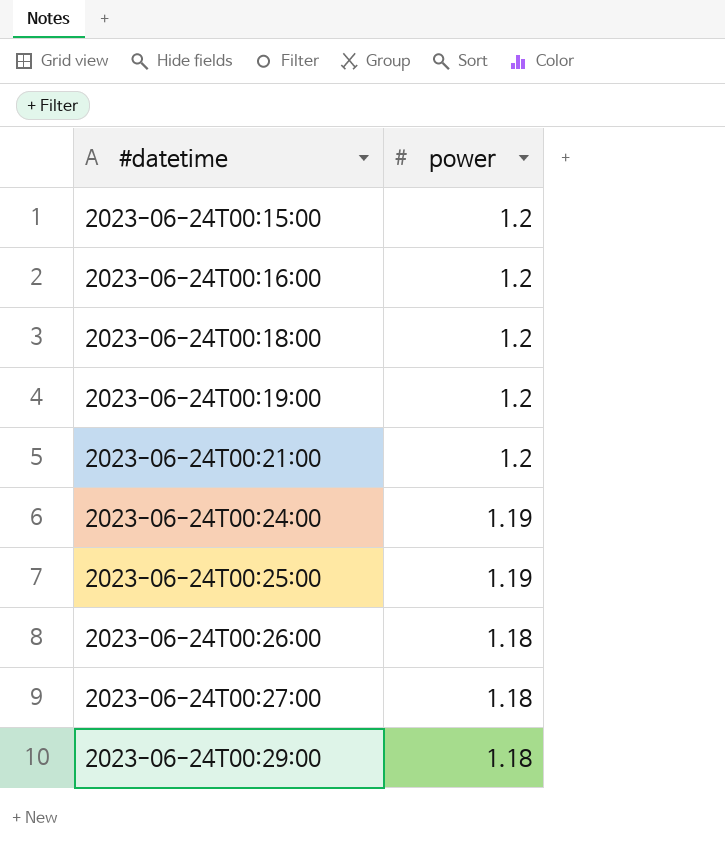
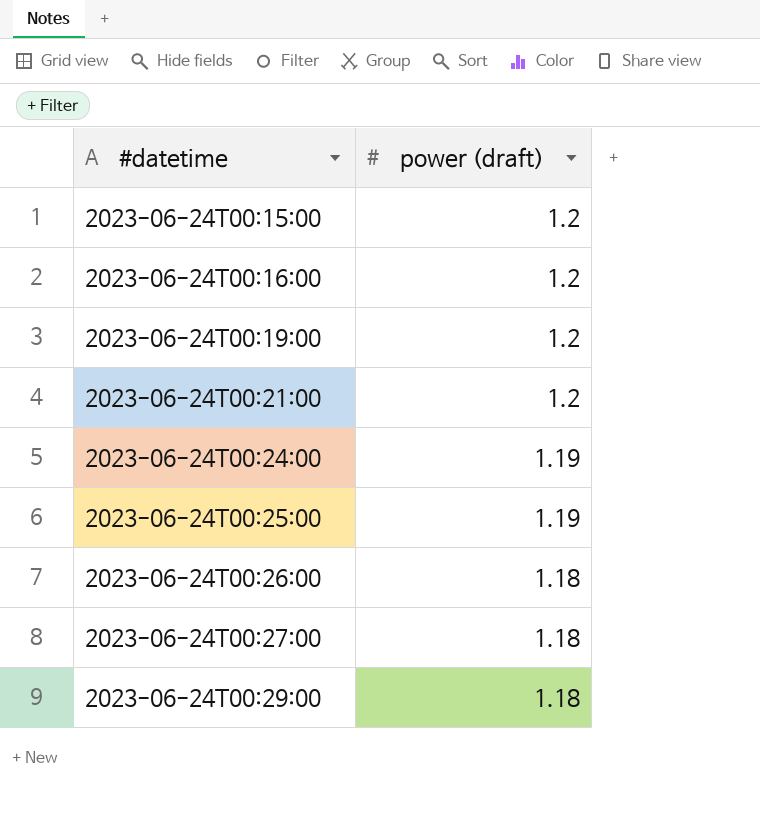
column name: power -> power (draft)
row 2023-06-24T00:18:00: 1.2 -> none

